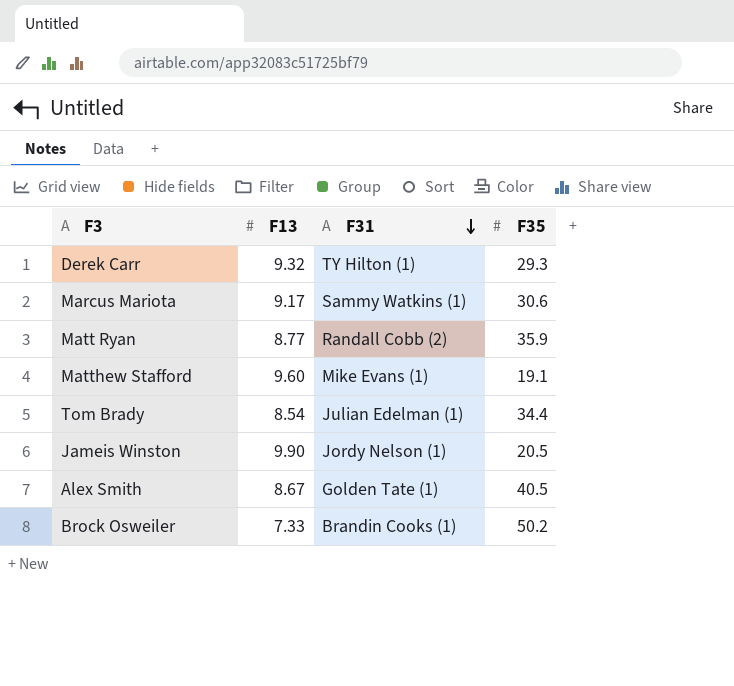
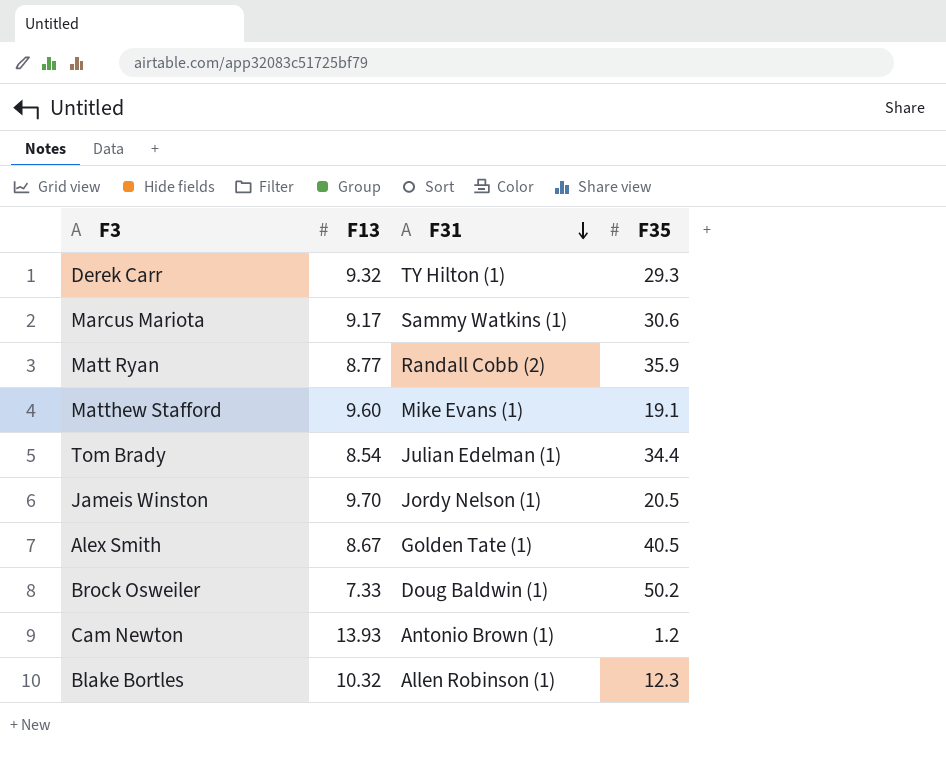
Jameis Winston | F13: 9.90 -> 9.70
Brock Osweiler | F31: Brandin Cooks (1) -> Doug Baldwin (1)
row Cam Newton: none -> 13.93 | Antonio Brown (1) | 1.2
row Blake Bortles: none -> 10.32 | Allen Robinson (1) | 12.3

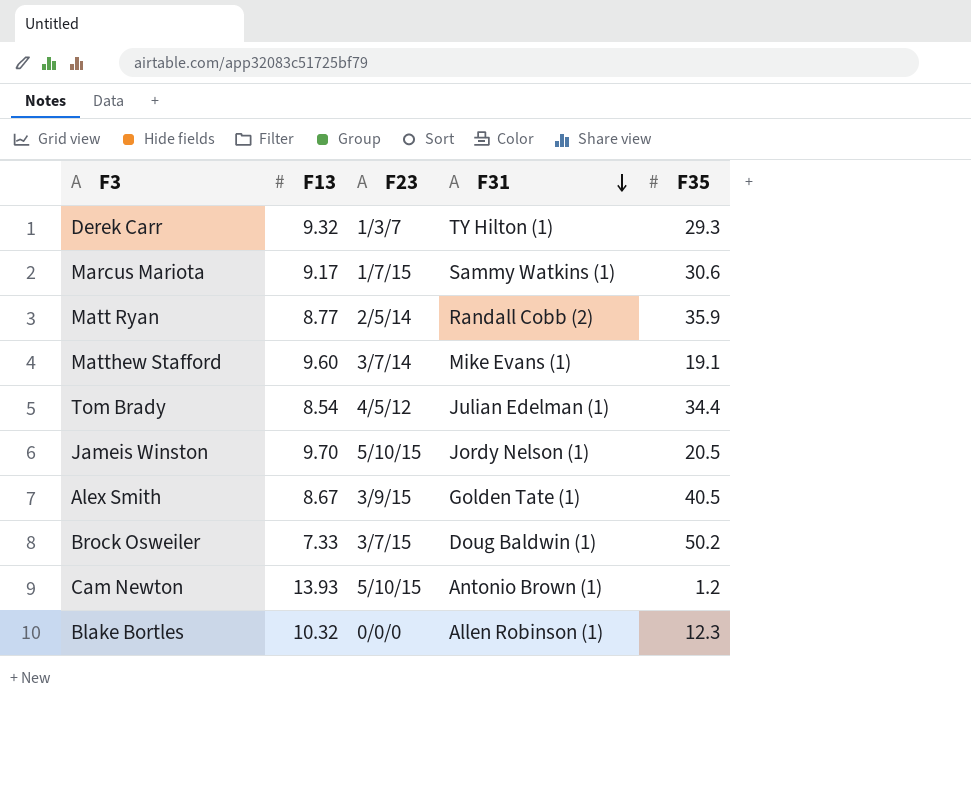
column F23 | position: none -> 3

